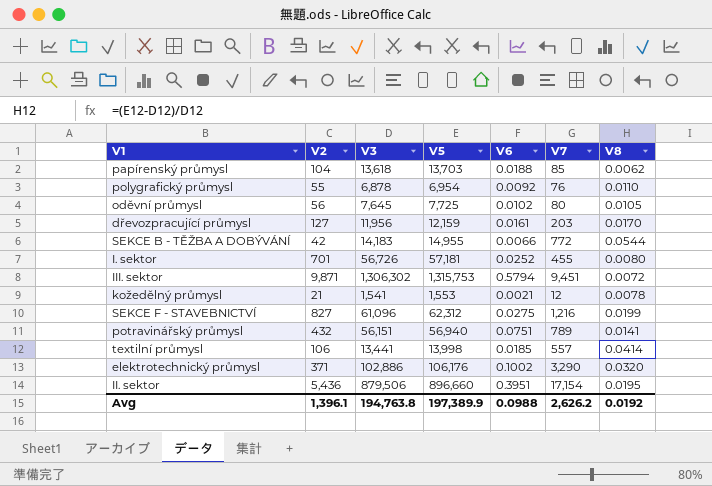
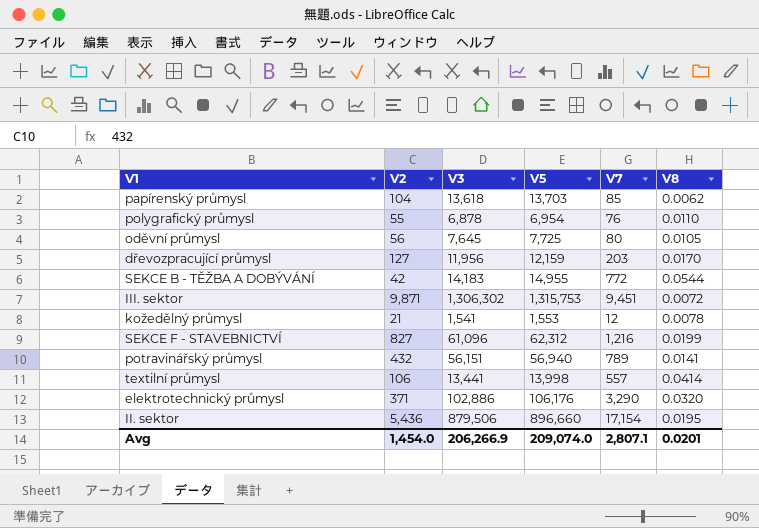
column V6 | position: 5 -> none
row I. sektor: 701 | 56,726 | 57,181 | 0.0252 | 455 | 0.0080 -> none
Avg | V2: 1,396.1 -> 1,454.0
Avg | V3: 194,763.8 -> 206,266.9
Avg | V5: 197,389.9 -> 209,074.0
Avg | V7: 2,626.2 -> 2,807.1
Avg | V8: 0.0192 -> 0.0201

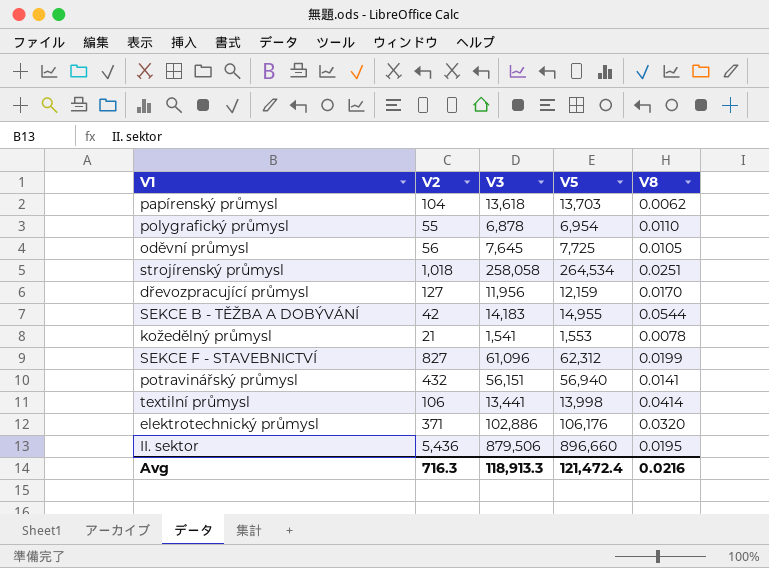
column V7 | formula: [V5] - [V3] -> none
row III. sektor: 9,871 | 1,306,302 | 1,315,753 | 9,451 | 0.0072 -> none
row strojírenský průmysl: none -> 1,018 | 258,058 | 264,534 | 0.0251
Avg | V2: 1,454.0 -> 716.3
Avg | V3: 206,266.9 -> 118,913.3
Avg | V5: 209,074.0 -> 121,472.4
Avg | V8: 0.0201 -> 0.0216

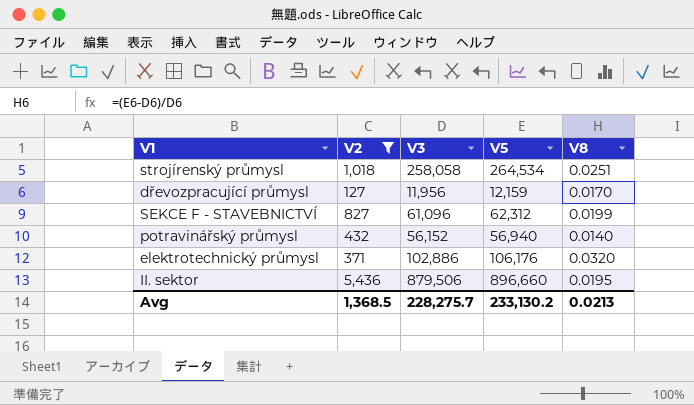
filter: none -> V2 >= 127
potravinářský průmysl | V3: 56,151 -> 56,152
potravinářský průmysl | V8: 0.0141 -> 0.0140
Avg | V2: 716.3 -> 1,368.5
Avg | V3: 118,913.3 -> 228,275.7
Avg | V5: 121,472.4 -> 233,130.2
Avg | V8: 0.0216 -> 0.0213

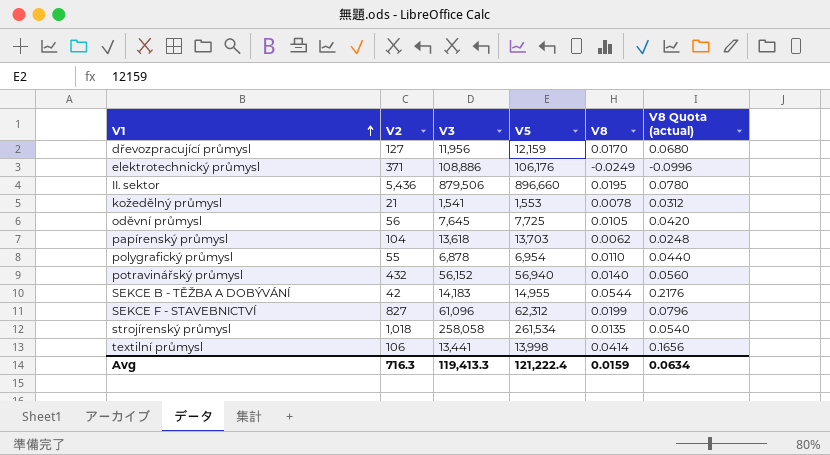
filter: V2 >= 127 -> none
row order: none -> V1 ascending
column V8 Quota (actual) | formula: none -> [V8] * 4
elektrotechnický průmysl | V3: 102,886 -> 108,886
elektrotechnický průmysl | V8: 0.0320 -> -0.0249
strojírenský průmysl | V5: 264,534 -> 261,534
strojírenský průmysl | V8: 0.0251 -> 0.0135
Avg | V2: 1,368.5 -> 716.3
Avg | V3: 228,275.7 -> 119,413.3
Avg | V5: 233,130.2 -> 121,222.4
Avg | V8: 0.0213 -> 0.0159

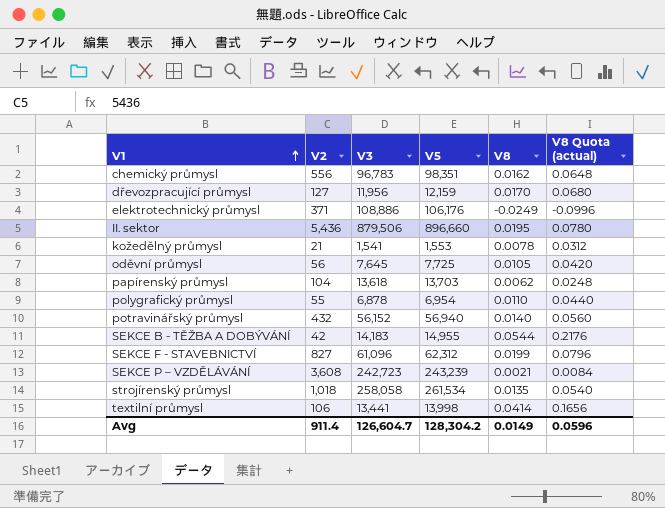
row chemický průmysl: none -> 556 | 96,783 | 98,351 | 0.0162 | 0.0648
row SEKCE P – VZDĚLÁVÁNÍ: none -> 3,608 | 242,723 | 243,239 | 0.0021 | 0.0084
Avg | V2: 716.3 -> 911.4
Avg | V3: 119,413.3 -> 126,604.7
Avg | V5: 121,222.4 -> 128,304.2
Avg | V8: 0.0159 -> 0.0149
Avg | V8 Quota (actual): 0.0634 -> 0.0596

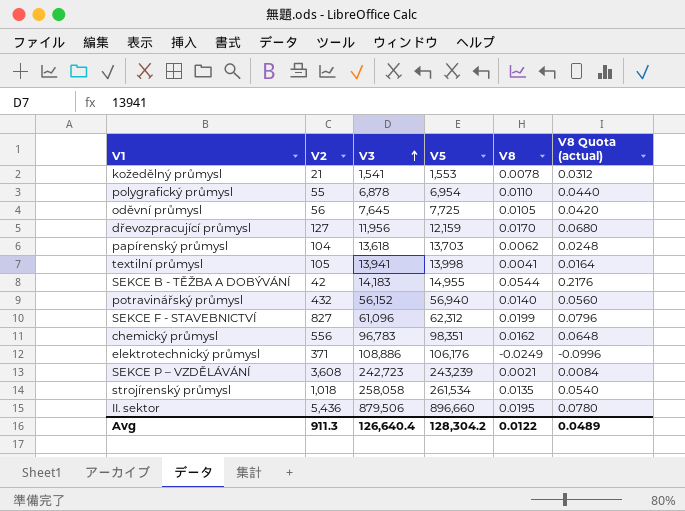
row order: V1 ascending -> V3 ascending
textilní průmysl | V2: 106 -> 105
textilní průmysl | V3: 13,441 -> 13,941
textilní průmysl | V8: 0.0414 -> 0.0041
textilní průmysl | V8 Quota (actual): 0.1656 -> 0.0164
Avg | V2: 911.4 -> 911.3
Avg | V3: 126,604.7 -> 126,640.4
Avg | V8: 0.0149 -> 0.0122
Avg | V8 Quota (actual): 0.0596 -> 0.0489

